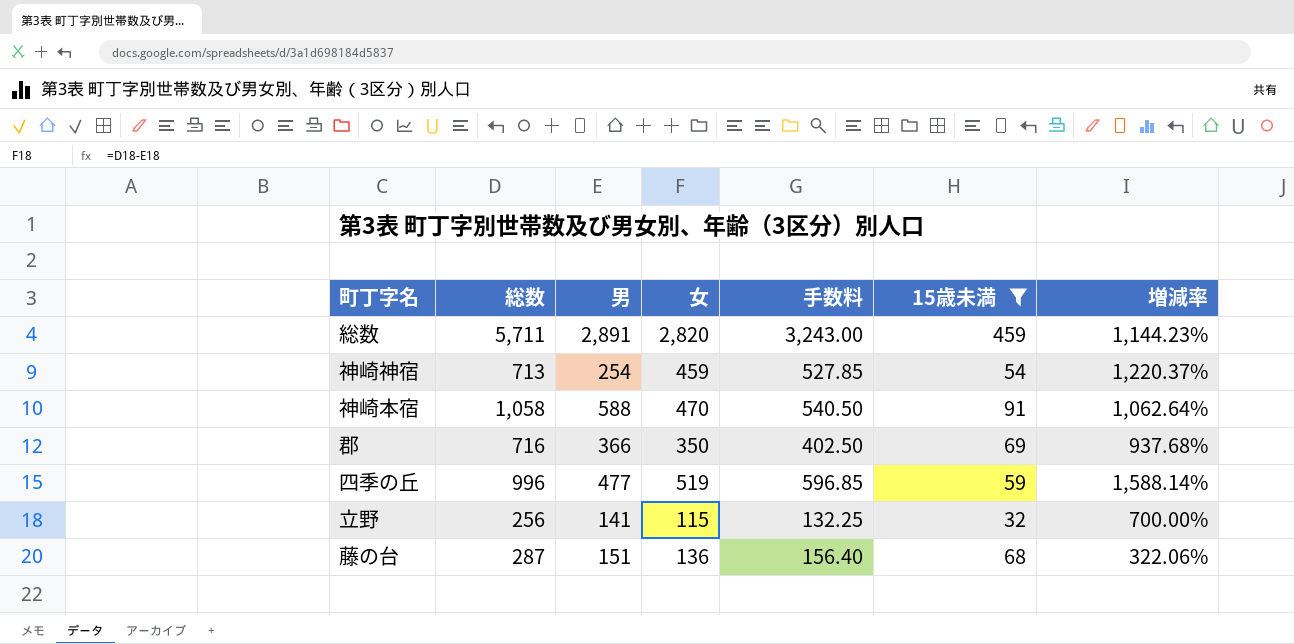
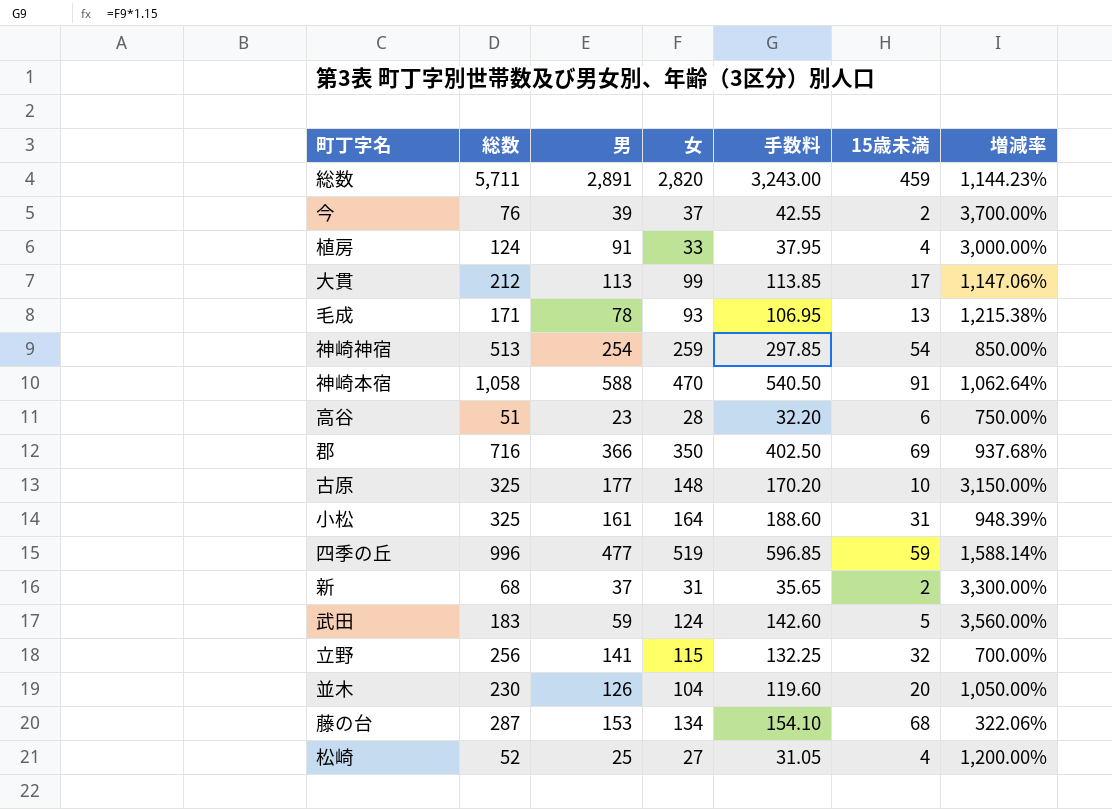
filter: 15歳未満 >= 32 -> none
神崎神宿 | 総数: 713 -> 513
神崎神宿 | 女: 459 -> 259
神崎神宿 | 手数料: 527.85 -> 297.85
神崎神宿 | 増減率: 1,220.37% -> 850.00%
藤の台 | 男: 151 -> 153
藤の台 | 女: 136 -> 134
藤の台 | 手数料: 156.40 -> 154.10

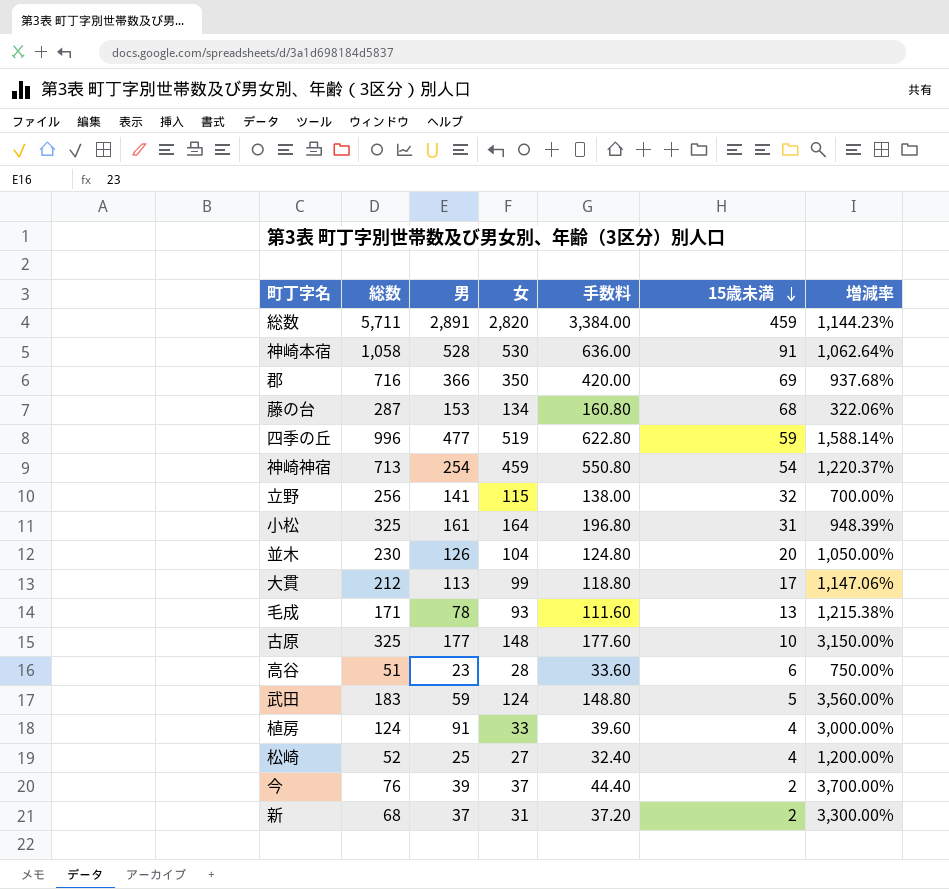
row order: none -> 15歳未満 descending
column 手数料 | formula: [女] * 1.15 -> [女] * 1.2
神崎本宿 | 男: 588 -> 528
神崎本宿 | 女: 470 -> 530
神崎神宿 | 総数: 513 -> 713
神崎神宿 | 女: 259 -> 459
神崎神宿 | 増減率: 850.00% -> 1,220.37%

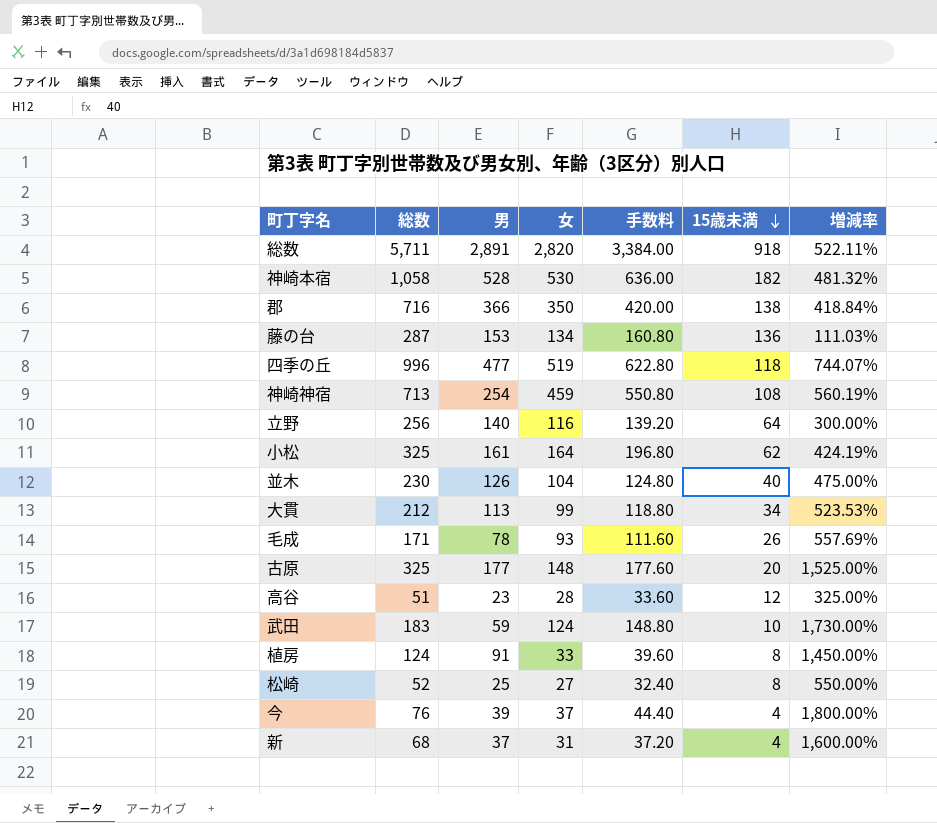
総数 | 15歳未満: 459 -> 918
総数 | 増減率: 1,144.23% -> 522.11%
神崎本宿 | 15歳未満: 91 -> 182
神崎本宿 | 増減率: 1,062.64% -> 481.32%
郡 | 15歳未満: 69 -> 138
郡 | 増減率: 937.68% -> 418.84%
藤の台 | 15歳未満: 68 -> 136
藤の台 | 増減率: 322.06% -> 111.03%
四季の丘 | 15歳未満: 59 -> 118
四季の丘 | 増減率: 1,588.14% -> 744.07%
神崎神宿 | 15歳未満: 54 -> 108
神崎神宿 | 増減率: 1,220.37% -> 560.19%
立野 | 男: 141 -> 140
立野 | 女: 115 -> 116
立野 | 手数料: 138.00 -> 139.20
立野 | 15歳未満: 32 -> 64
立野 | 増減率: 700.00% -> 300.00%
小松 | 15歳未満: 31 -> 62
小松 | 増減率: 948.39% -> 424.19%
並木 | 15歳未満: 20 -> 40
並木 | 増減率: 1,050.00% -> 475.00%
大貫 | 15歳未満: 17 -> 34
大貫 | 増減率: 1,147.06% -> 523.53%
毛成 | 15歳未満: 13 -> 26
毛成 | 増減率: 1,215.38% -> 557.69%
古原 | 15歳未満: 10 -> 20
古原 | 増減率: 3,150.00% -> 1,525.00%
高谷 | 15歳未満: 6 -> 12
高谷 | 増減率: 750.00% -> 325.00%
武田 | 15歳未満: 5 -> 10
武田 | 増減率: 3,560.00% -> 1,730.00%
植房 | 15歳未満: 4 -> 8
植房 | 増減率: 3,000.00% -> 1,450.00%
松崎 | 15歳未満: 4 -> 8
松崎 | 増減率: 1,200.00% -> 550.00%
今 | 15歳未満: 2 -> 4
今 | 増減率: 3,700.00% -> 1,800.00%
新 | 15歳未満: 2 -> 4
新 | 増減率: 3,300.00% -> 1,600.00%

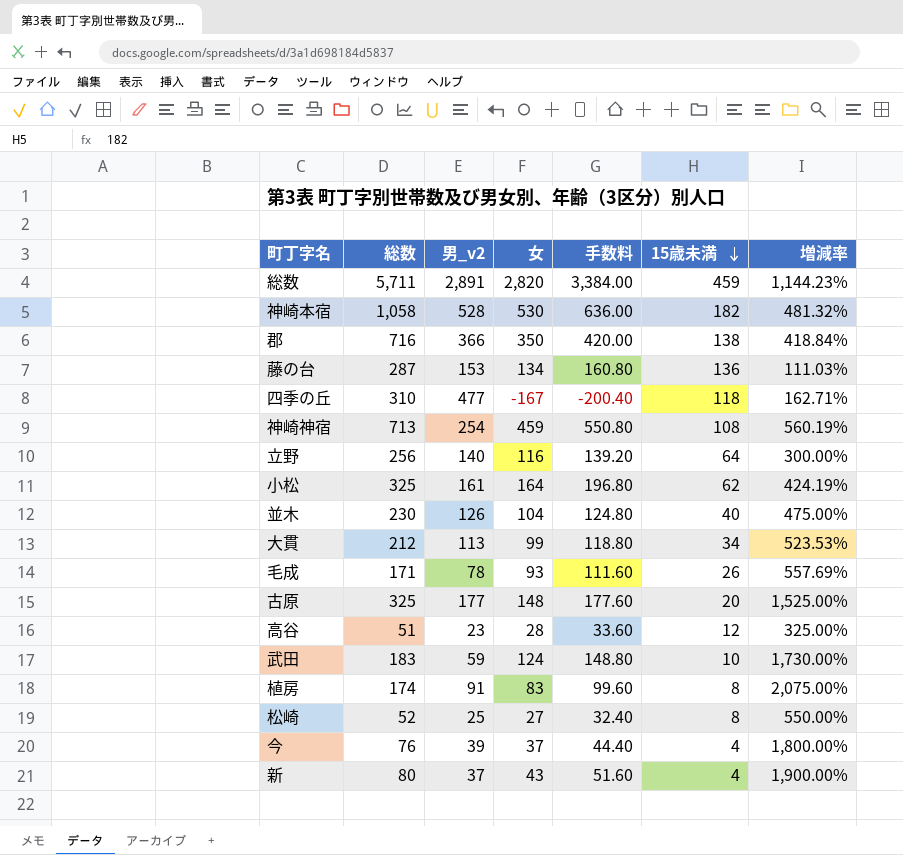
column name: 男 -> 男_v2
総数 | 15歳未満: 918 -> 459
総数 | 増減率: 522.11% -> 1,144.23%
四季の丘 | 総数: 996 -> 310
四季の丘 | 女: 519 -> -167
四季の丘 | 手数料: 622.80 -> -200.40
四季の丘 | 増減率: 744.07% -> 162.71%
植房 | 総数: 124 -> 174
植房 | 女: 33 -> 83
植房 | 手数料: 39.60 -> 99.60
植房 | 増減率: 1,450.00% -> 2,075.00%
新 | 総数: 68 -> 80
新 | 女: 31 -> 43
新 | 手数料: 37.20 -> 51.60
新 | 増減率: 1,600.00% -> 1,900.00%

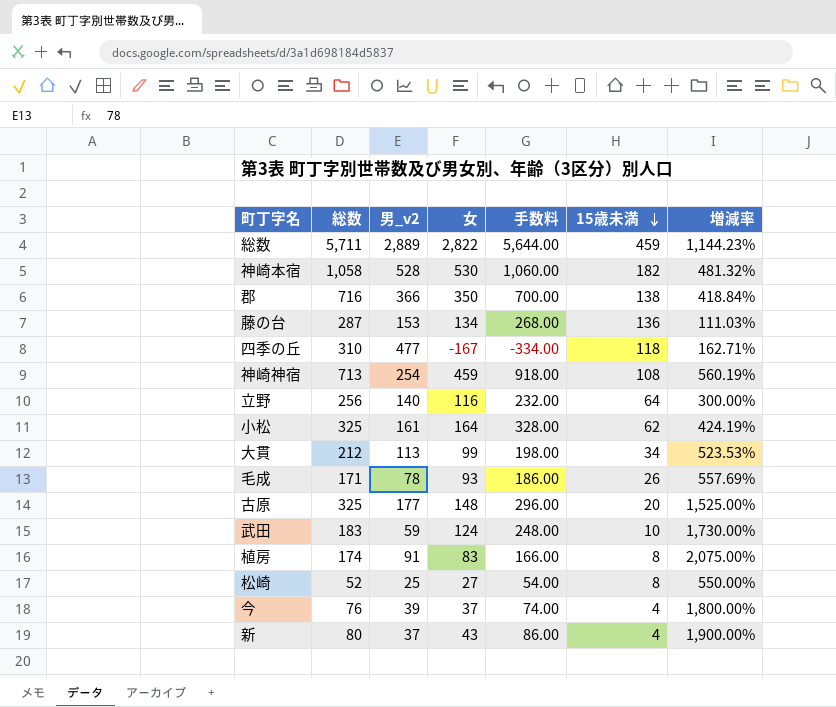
column 手数料 | formula: [女] * 1.2 -> [女] * 2
row 並木: 230 | 126 | 104 | 124.80 | 40 | 475.00% -> none
row 高谷: 51 | 23 | 28 | 33.60 | 12 | 325.00% -> none
総数 | 男_v2: 2,891 -> 2,889
総数 | 女: 2,820 -> 2,822

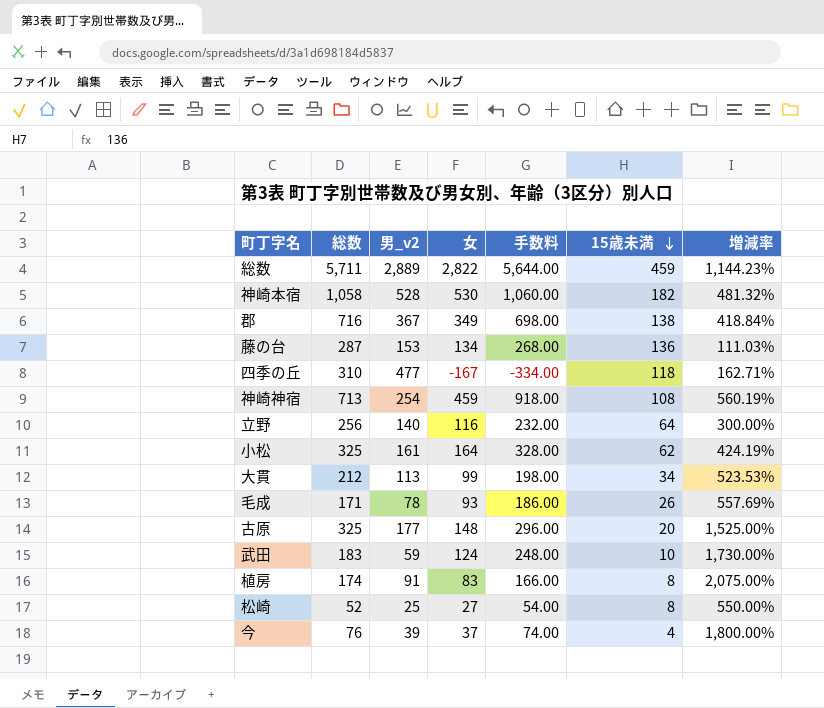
row 新: 80 | 37 | 43 | 86.00 | 4 | 1,900.00% -> none
郡 | 男_v2: 366 -> 367
郡 | 女: 350 -> 349
郡 | 手数料: 700.00 -> 698.00

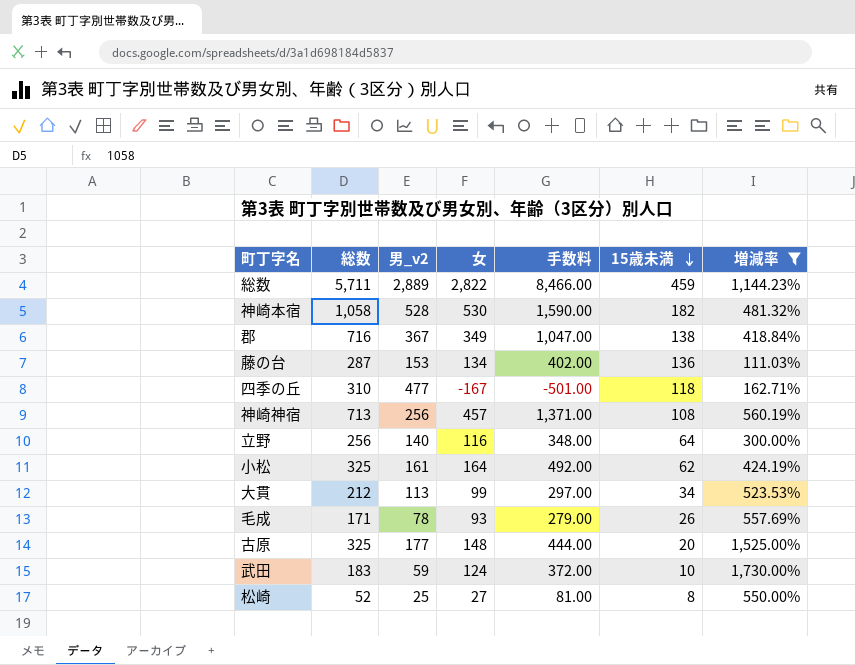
filter: none -> 増減率 <= 1,730.00%
column 手数料 | formula: [女] * 2 -> [女] * 3
神崎神宿 | 男_v2: 254 -> 256
神崎神宿 | 女: 459 -> 457

